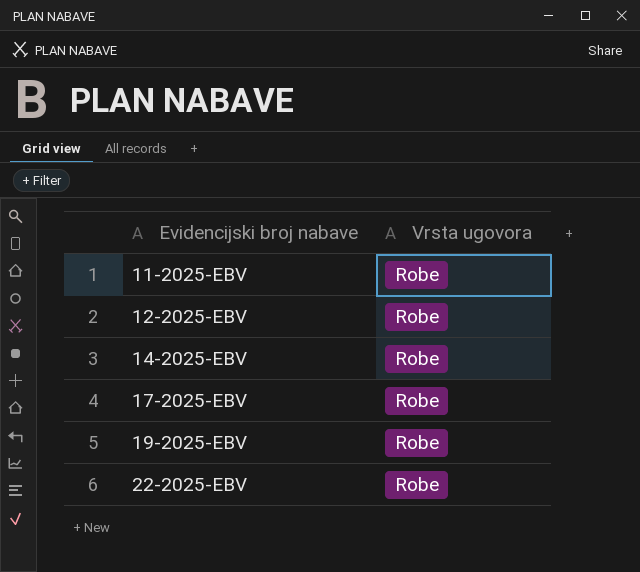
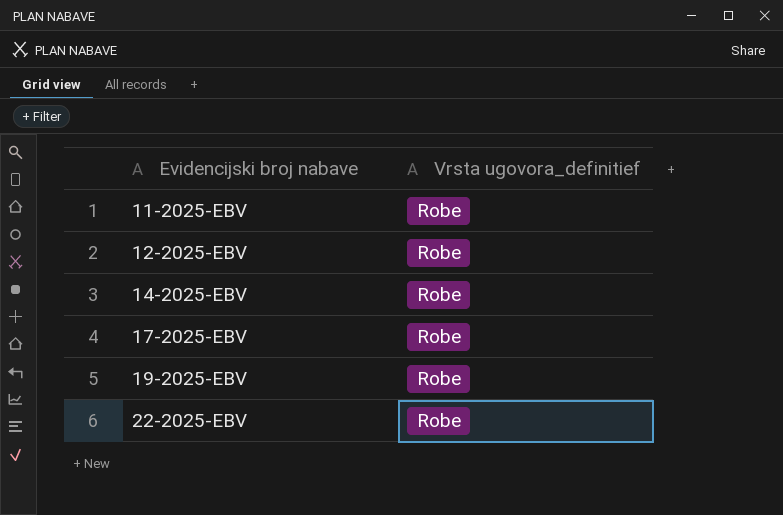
column name: Vrsta ugovora -> Vrsta ugovora_definitief

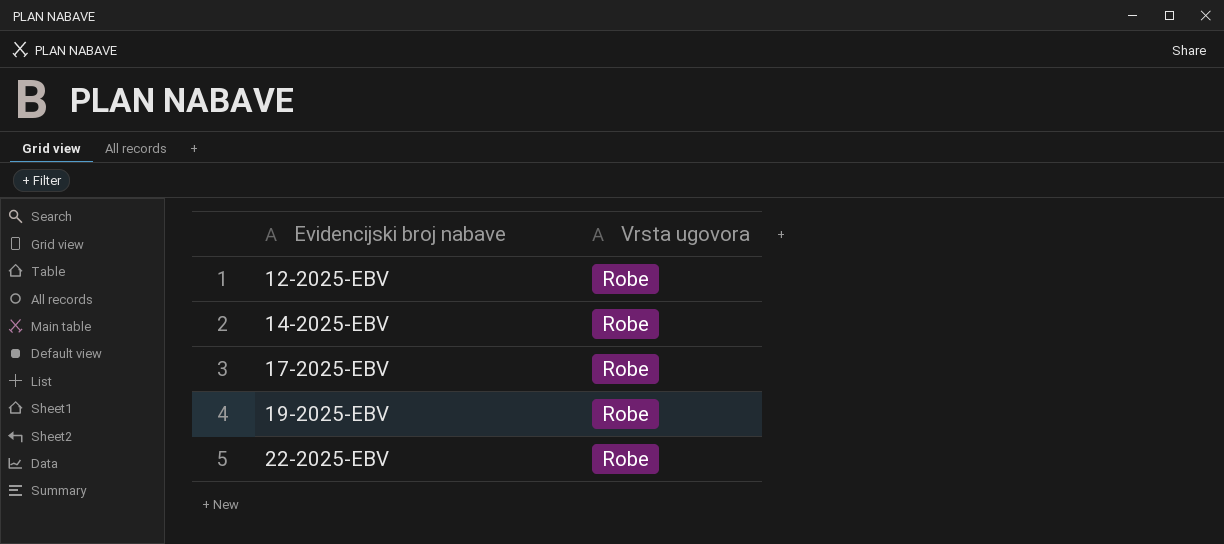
column name: Vrsta ugovora_definitief -> Vrsta ugovora
row 11-2025-EBV: Robe -> none

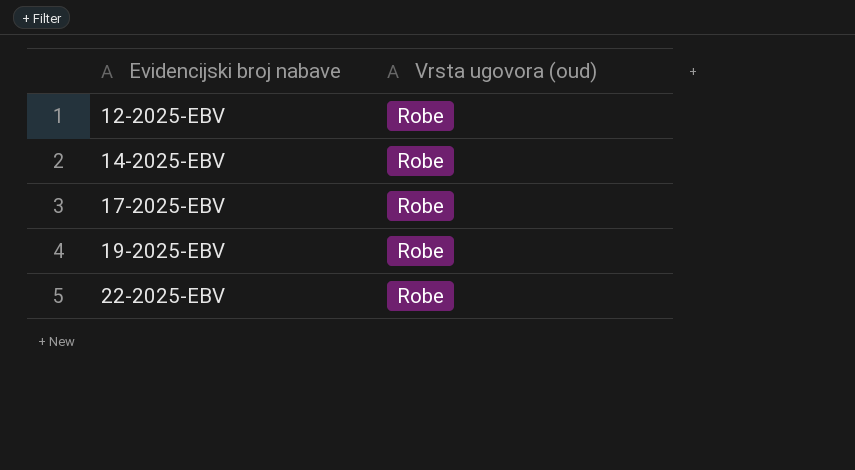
column name: Vrsta ugovora -> Vrsta ugovora (oud)

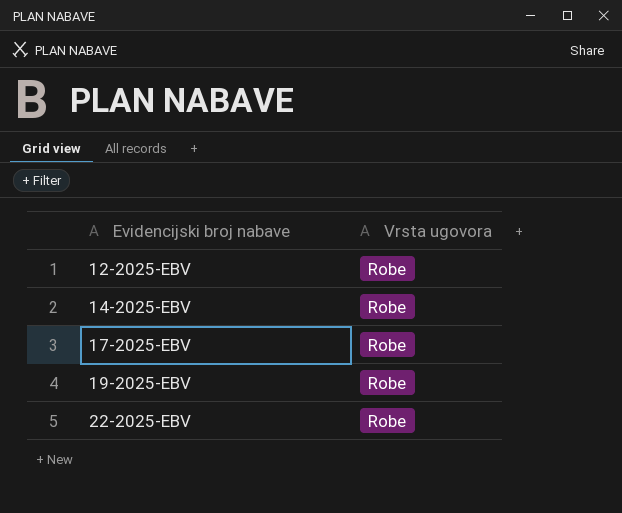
column name: Vrsta ugovora (oud) -> Vrsta ugovora

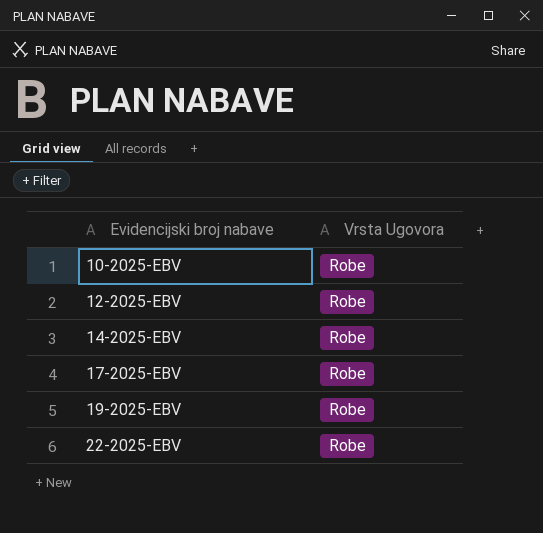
column name: Vrsta ugovora -> Vrsta Ugovora
row 10-2025-EBV: none -> Robe

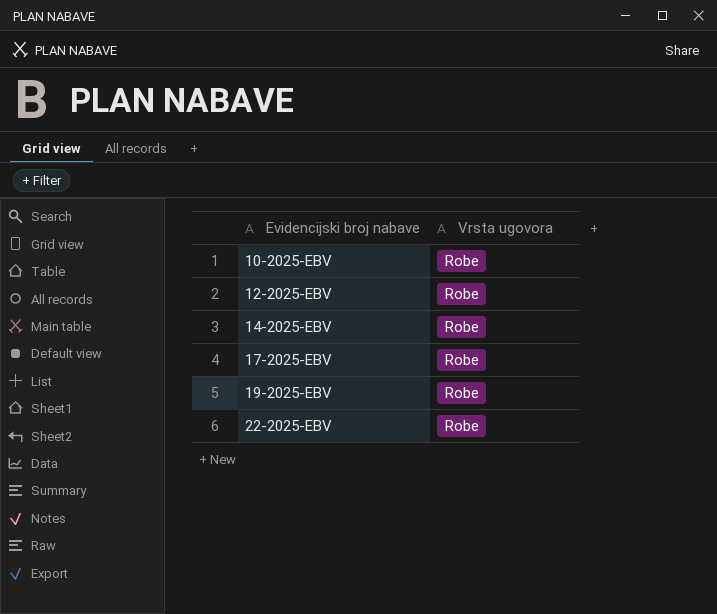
column name: Vrsta Ugovora -> Vrsta ugovora

